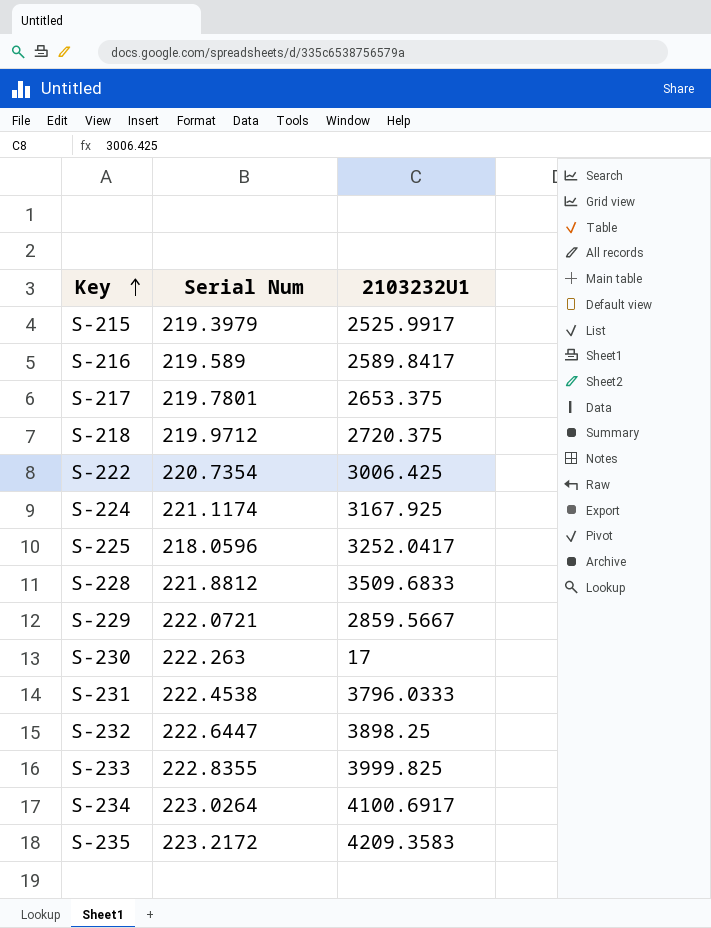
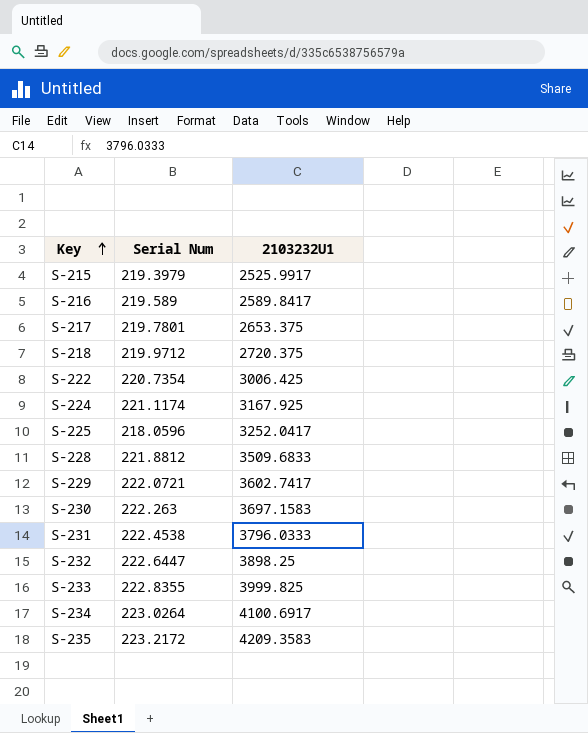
S-229 | 2103232U1: 2859.5667 -> 3602.7417
S-230 | 2103232U1: 17 -> 3697.1583

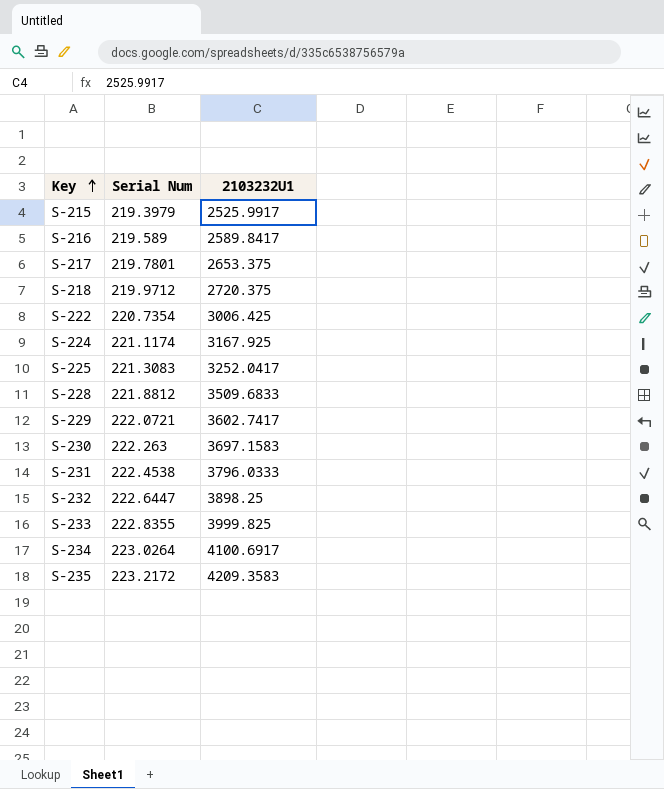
S-225 | Serial Num: 218.0596 -> 221.3083

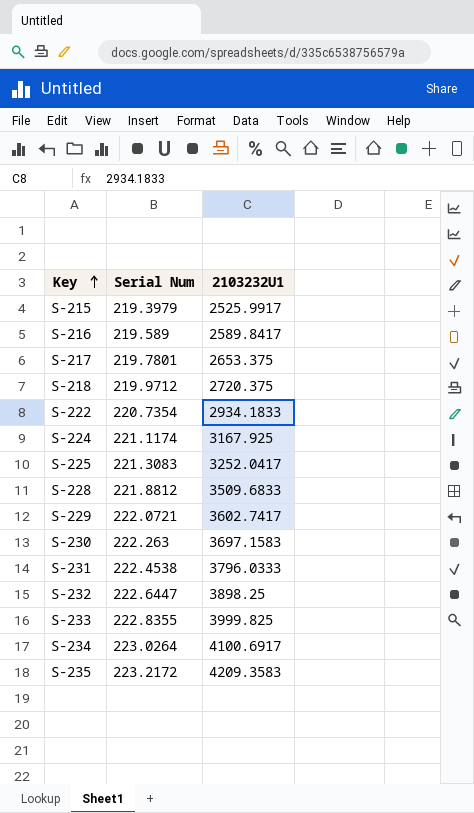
S-222 | 2103232U1: 3006.425 -> 2934.1833

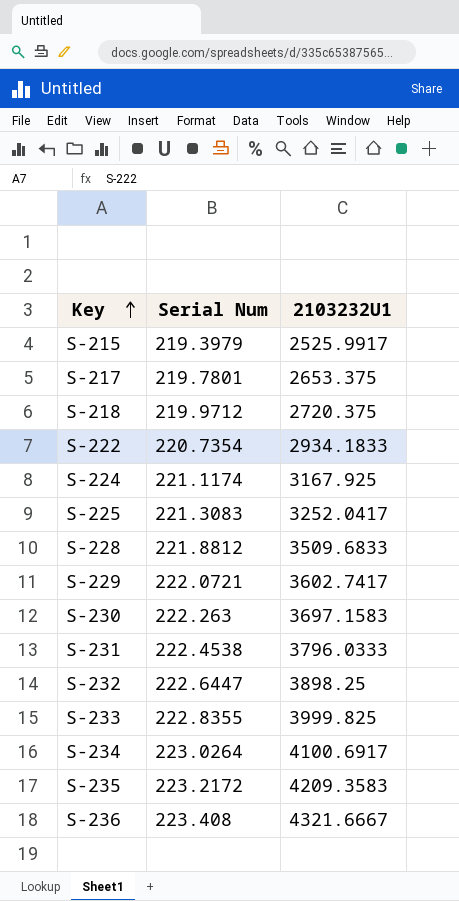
row S-216: 219.589 | 2589.8417 -> none
row S-236: none -> 223.408 | 4321.6667

